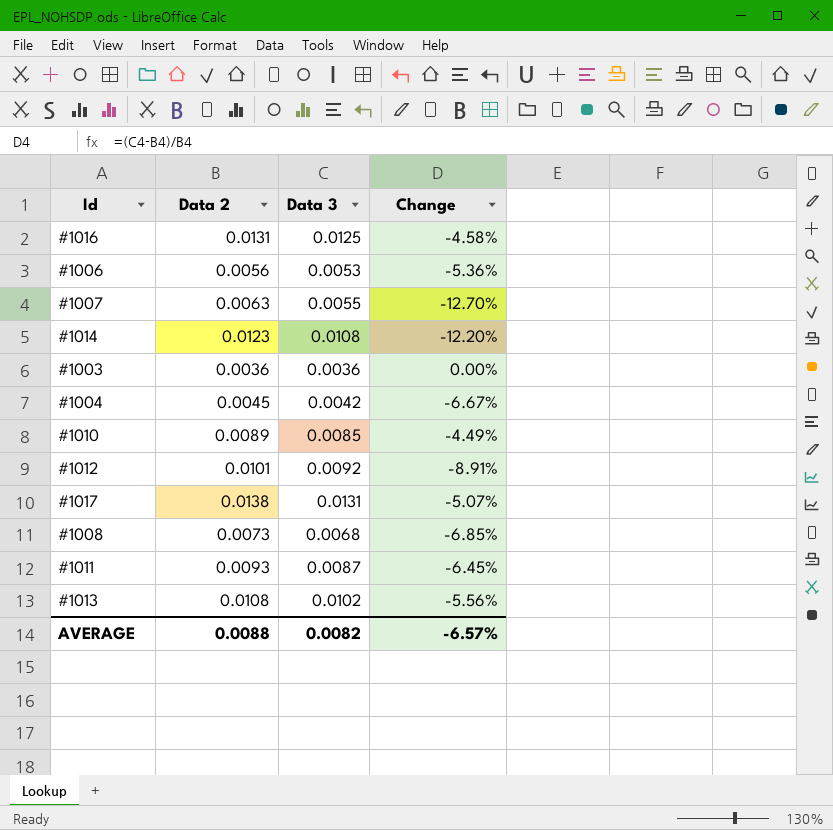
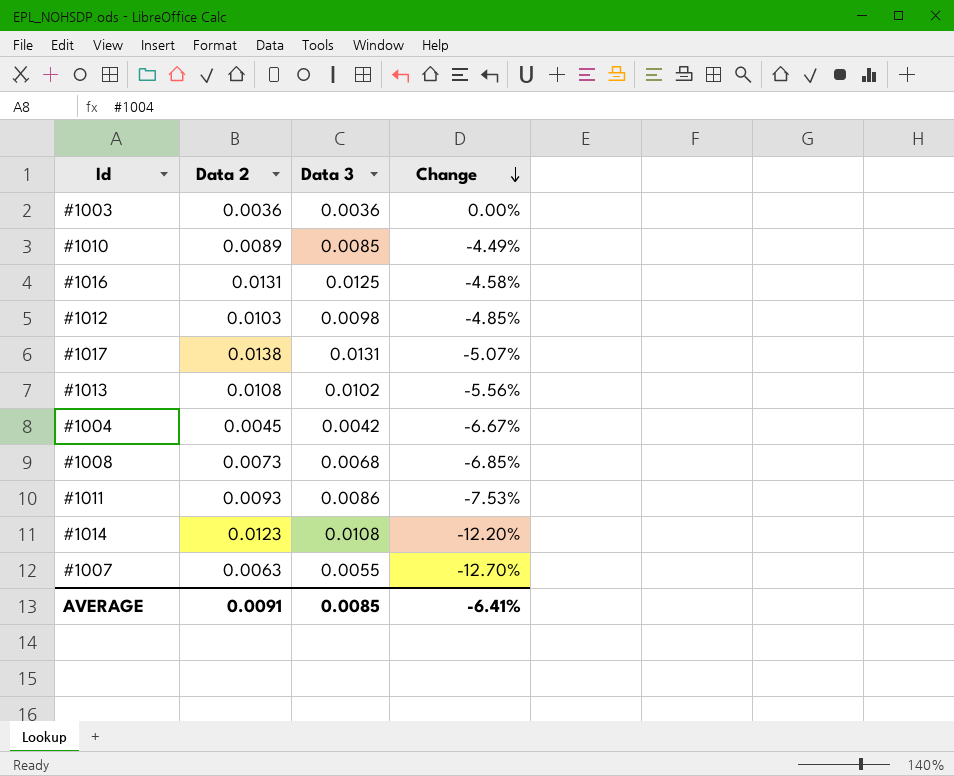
row order: none -> Change descending
row #1006: 0.0056 | 0.0053 | -5.36% -> none
#1012 | Data 2: 0.0101 -> 0.0103
#1012 | Data 3: 0.0092 -> 0.0098
#1012 | Change: -8.91% -> -4.85%
#1011 | Data 3: 0.0087 -> 0.0086
#1011 | Change: -6.45% -> -7.53%
AVERAGE | Data 2: 0.0088 -> 0.0091
AVERAGE | Data 3: 0.0082 -> 0.0085
AVERAGE | Change: -6.57% -> -6.41%

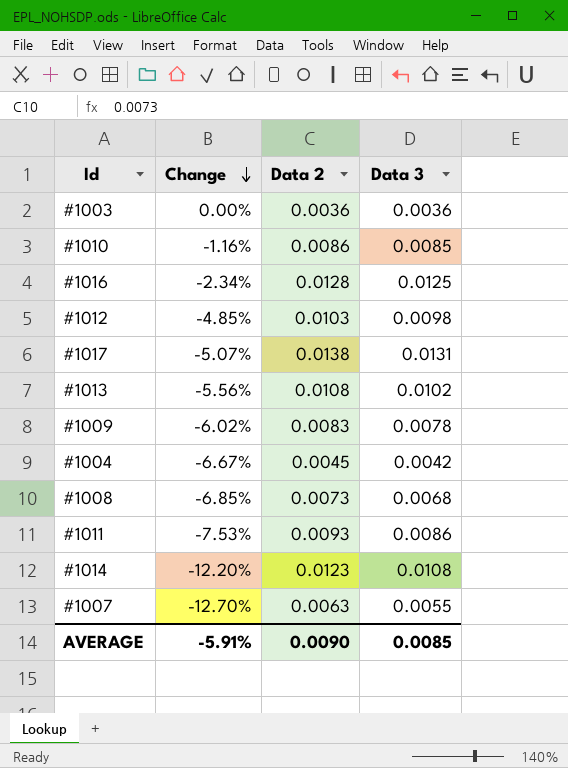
column Change | position: 4 -> 2
#1010 | Change: -4.49% -> -1.16%
#1010 | Data 2: 0.0089 -> 0.0086
#1016 | Change: -4.58% -> -2.34%
#1016 | Data 2: 0.0131 -> 0.0128
row #1009: none -> -6.02% | 0.0083 | 0.0078
AVERAGE | Change: -6.41% -> -5.91%
AVERAGE | Data 2: 0.0091 -> 0.0090

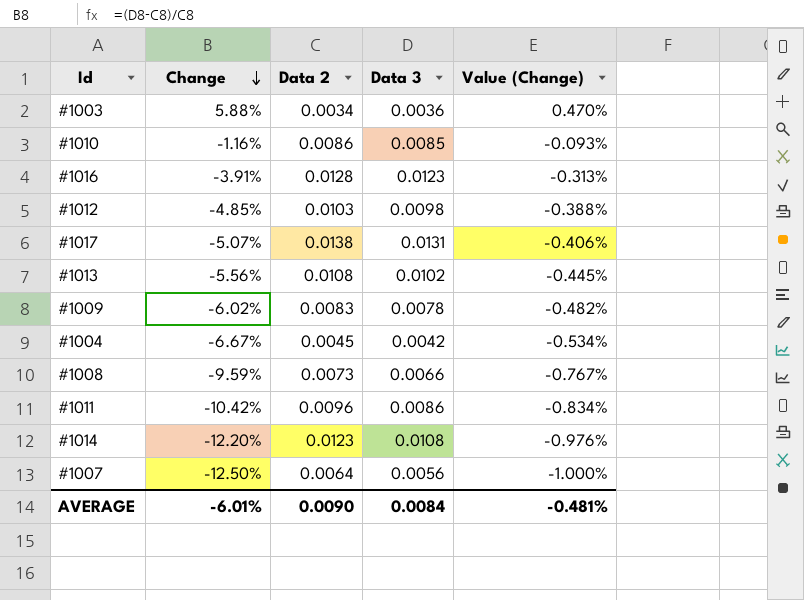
column Value (Change) | formula: none -> [Change] * 0.08
#1003 | Change: 0.00% -> 5.88%
#1003 | Data 2: 0.0036 -> 0.0034
#1016 | Change: -2.34% -> -3.91%
#1016 | Data 3: 0.0125 -> 0.0123
#1008 | Change: -6.85% -> -9.59%
#1008 | Data 3: 0.0068 -> 0.0066
#1011 | Change: -7.53% -> -10.42%
#1011 | Data 2: 0.0093 -> 0.0096
#1007 | Change: -12.70% -> -12.50%
#1007 | Data 2: 0.0063 -> 0.0064
#1007 | Data 3: 0.0055 -> 0.0056
AVERAGE | Change: -5.91% -> -6.01%
AVERAGE | Data 3: 0.0085 -> 0.0084

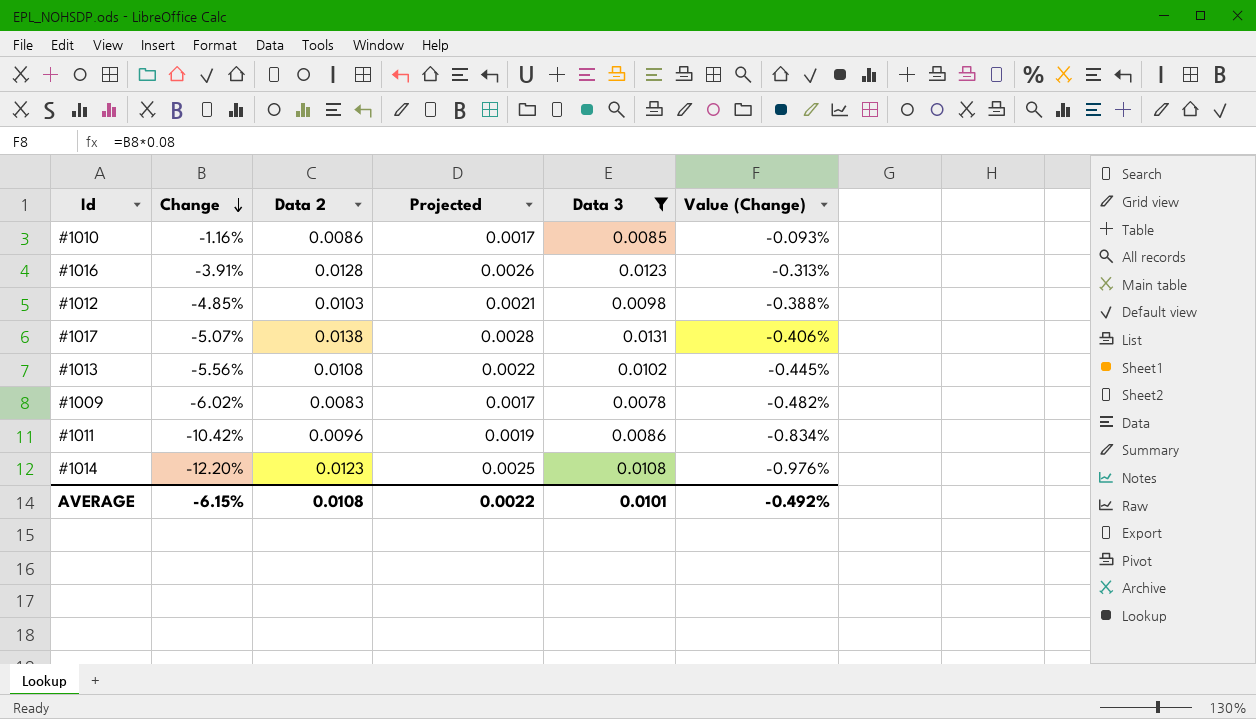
filter: none -> Data 3 >= 0.0078
column Projected | formula: none -> [Data 2] * 0.2
AVERAGE | Change: -6.01% -> -6.15%
AVERAGE | Data 2: 0.0090 -> 0.0108
AVERAGE | Data 3: 0.0084 -> 0.0101
AVERAGE | Value (Change): -0.481% -> -0.492%

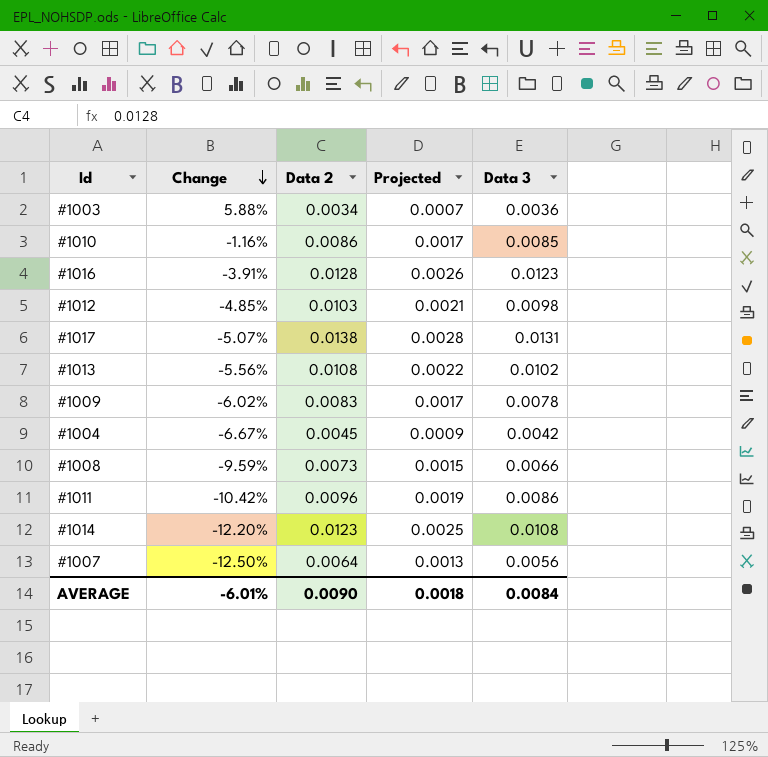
filter: Data 3 >= 0.0078 -> none
column Value (Change) | formula: [Change] * 0.08 -> none
AVERAGE | Change: -6.15% -> -6.01%
AVERAGE | Data 2: 0.0108 -> 0.0090
AVERAGE | Projected: 0.0022 -> 0.0018
AVERAGE | Data 3: 0.0101 -> 0.0084

